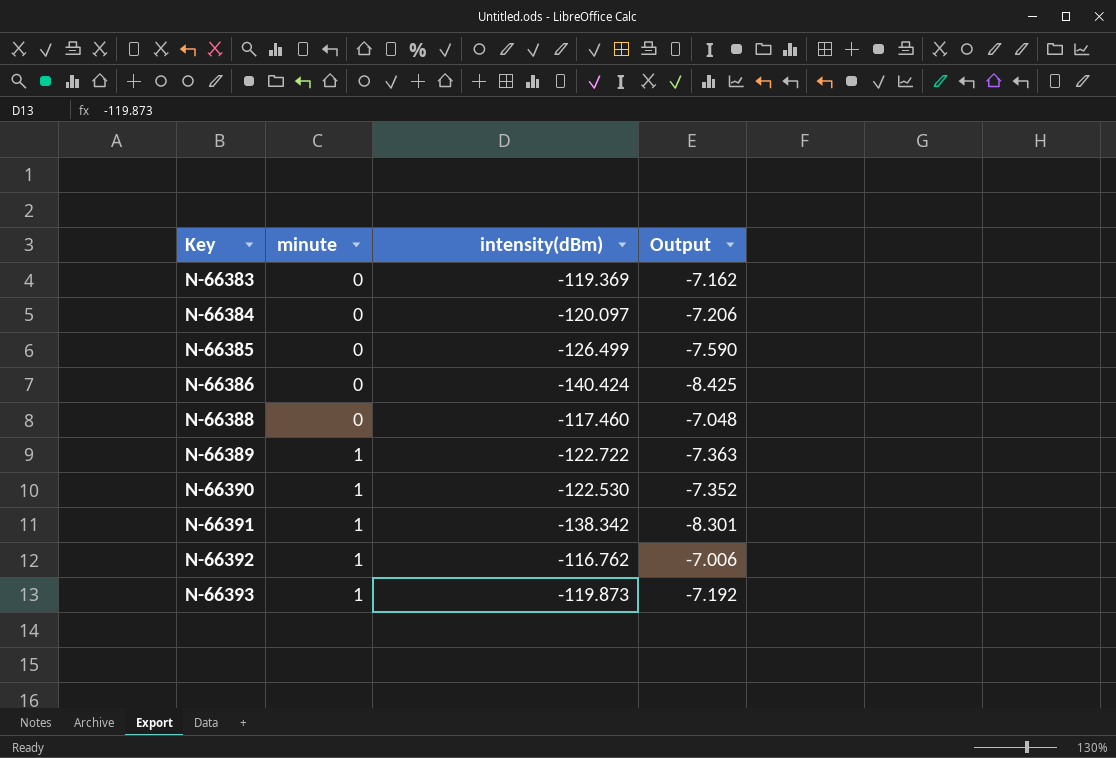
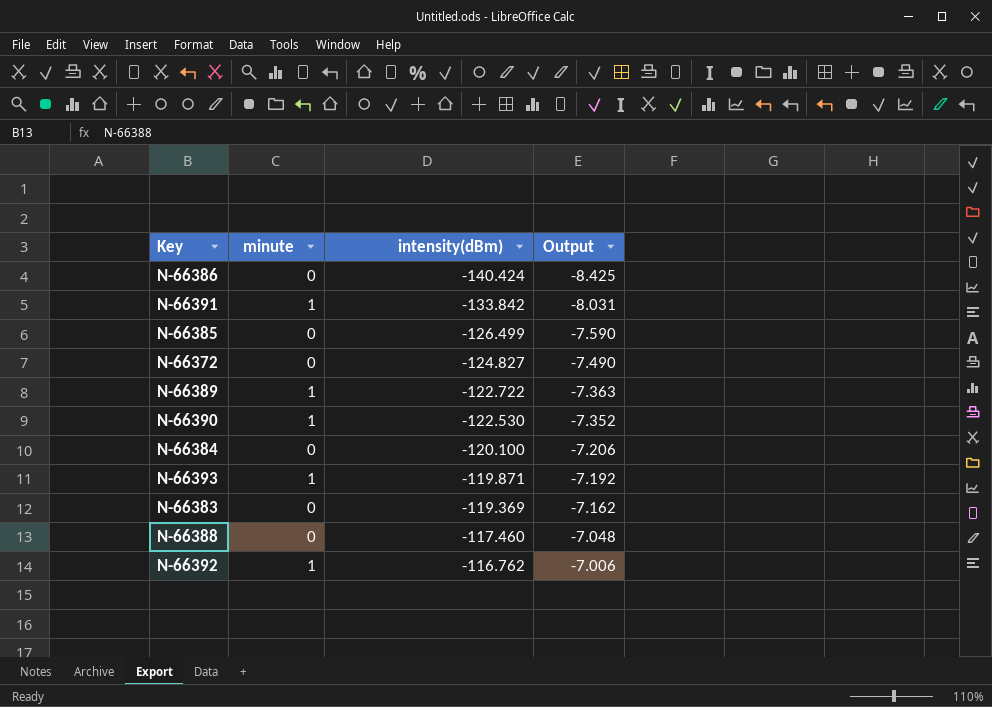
row order: Key ascending -> intensity(dBm) ascending
N-66391 | intensity(dBm): -138.342 -> -133.842
N-66391 | Output: -8.301 -> -8.031
row N-66372: none -> 0 | -124.827 | -7.490
N-66384 | intensity(dBm): -120.097 -> -120.100
N-66393 | intensity(dBm): -119.873 -> -119.871

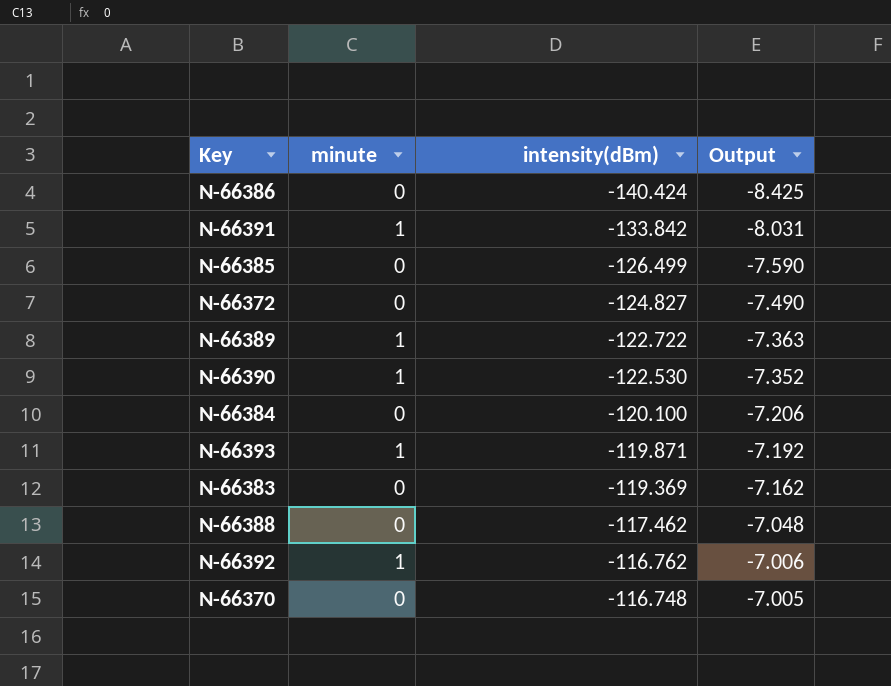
N-66388 | intensity(dBm): -117.460 -> -117.462
row N-66370: none -> 0 | -116.748 | -7.005

